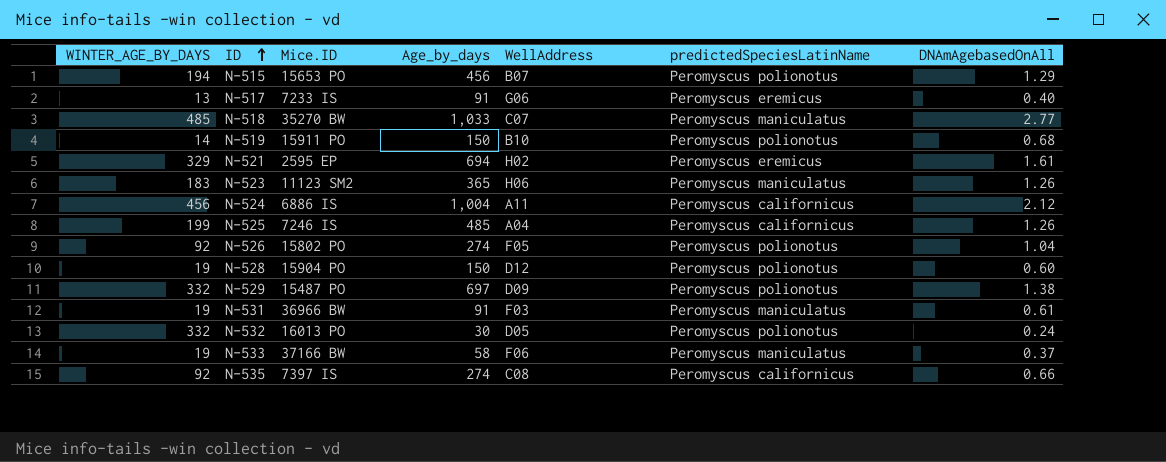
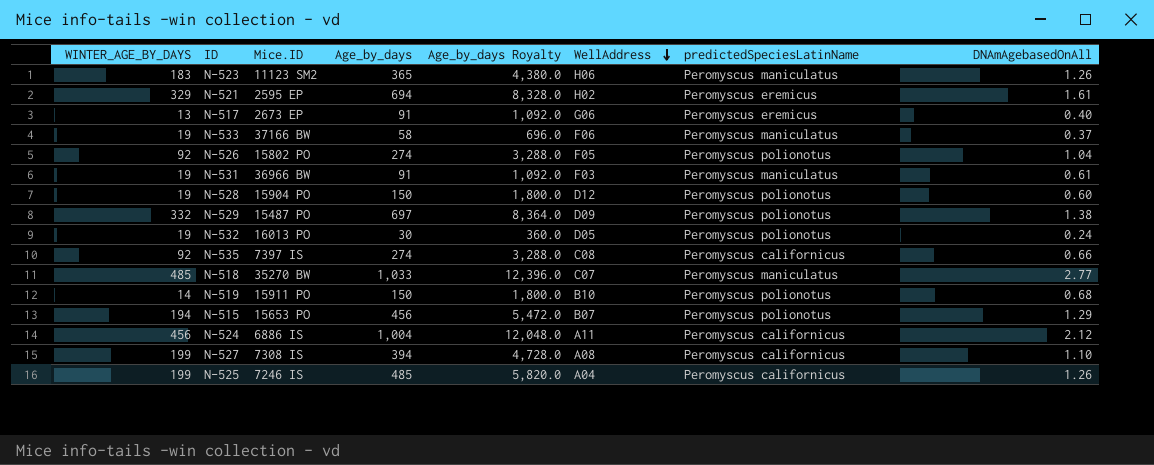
row order: ID ascending -> WellAddress descending
column Age_by_days Royalty | formula: none -> [Age_by_days] * 12
N-517 | Mice.ID: 7233 IS -> 2673 EP
N-532 | WINTER_AGE_BY_DAYS: 332 -> 19
row N-527: none -> 199 | 7308 IS | 394 | 4,728.0 | A08 | Peromyscus californicus | 1.10

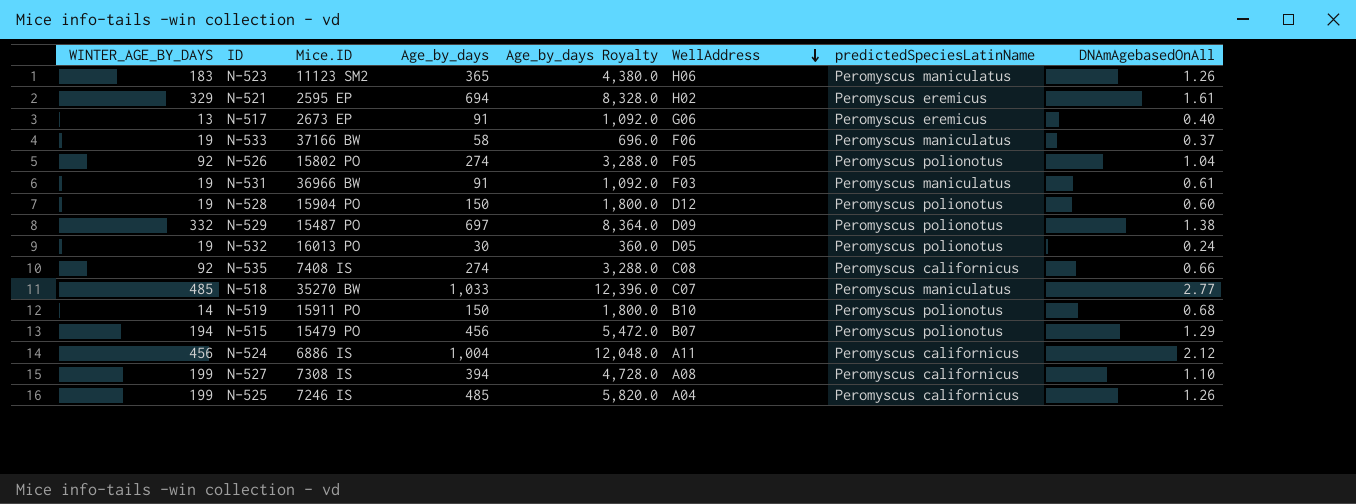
N-535 | Mice.ID: 7397 IS -> 7408 IS
N-515 | Mice.ID: 15653 PO -> 15479 PO

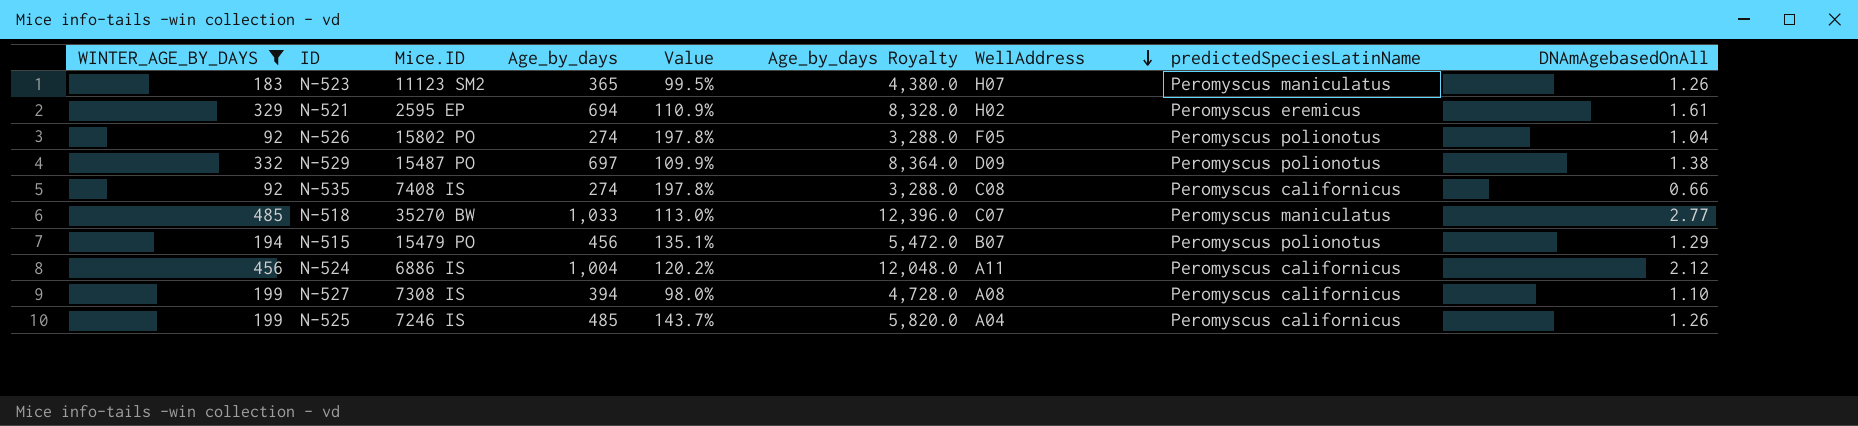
filter: none -> WINTER_AGE_BY_DAYS >= 92
column Value | formula: none -> ([Age_by_days] - [WINTER_AGE_BY_DAYS]) / [WINTER_AGE_BY_DAYS]
N-523 | WellAddress: H06 -> H07

